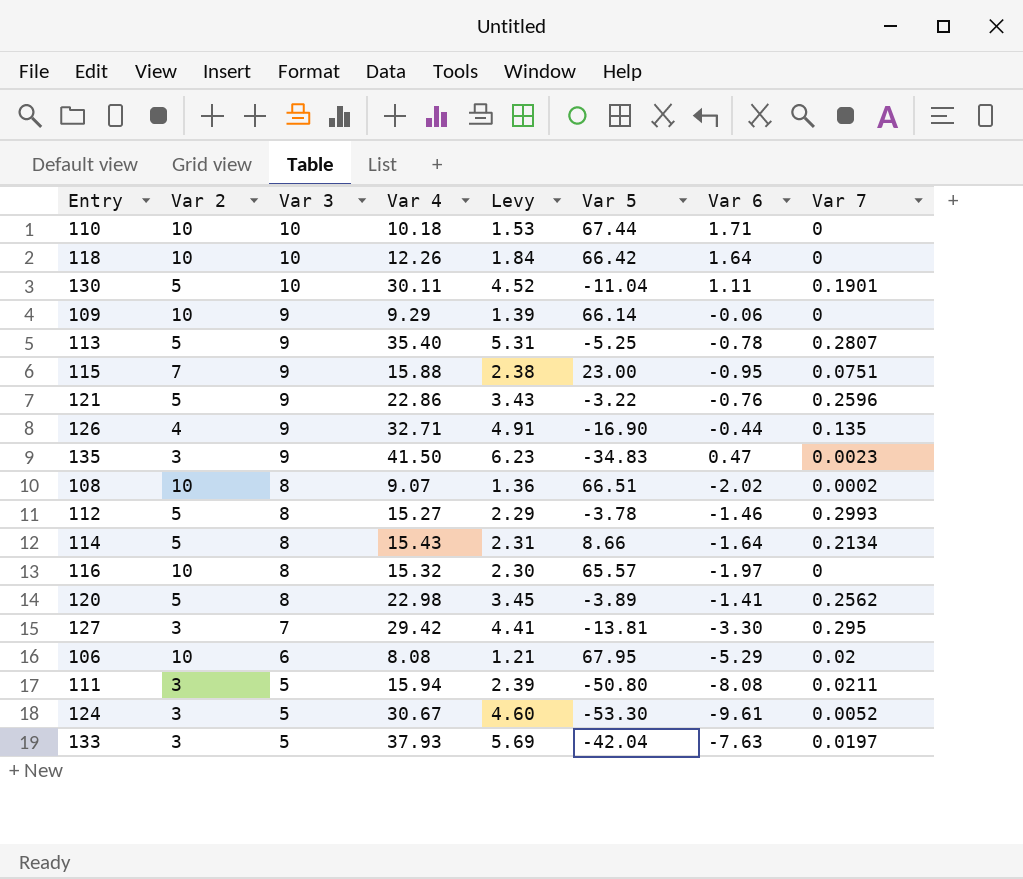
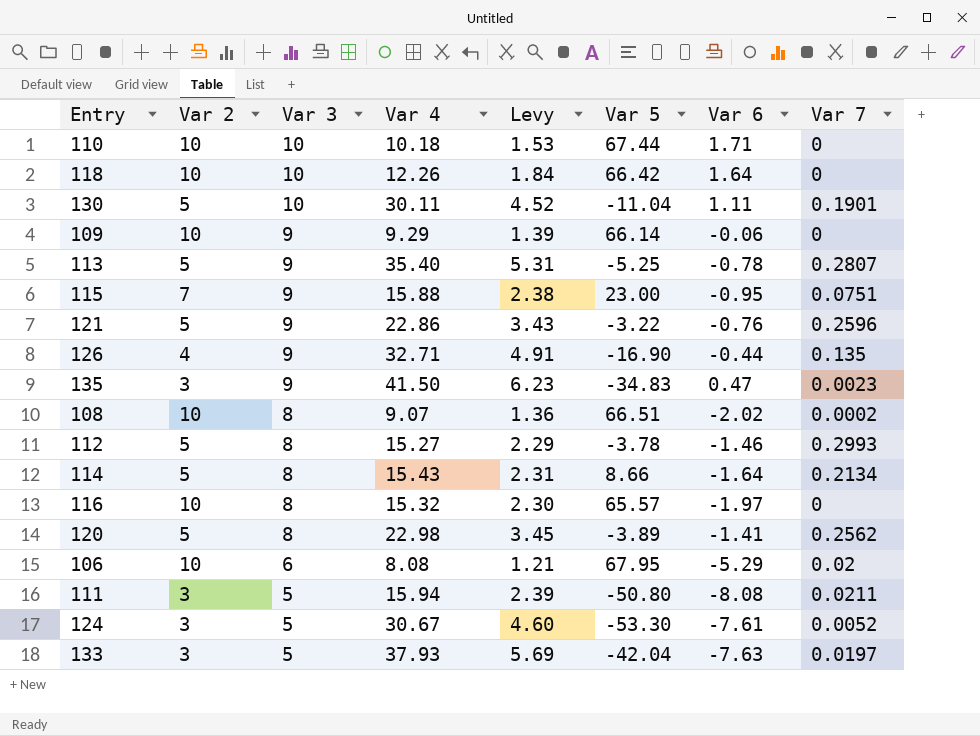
row 127: 3 | 7 | 29.42 | 4.41 | -13.81 | -3.30 | 0.295 -> none
124 | Var 6: -9.61 -> -7.61

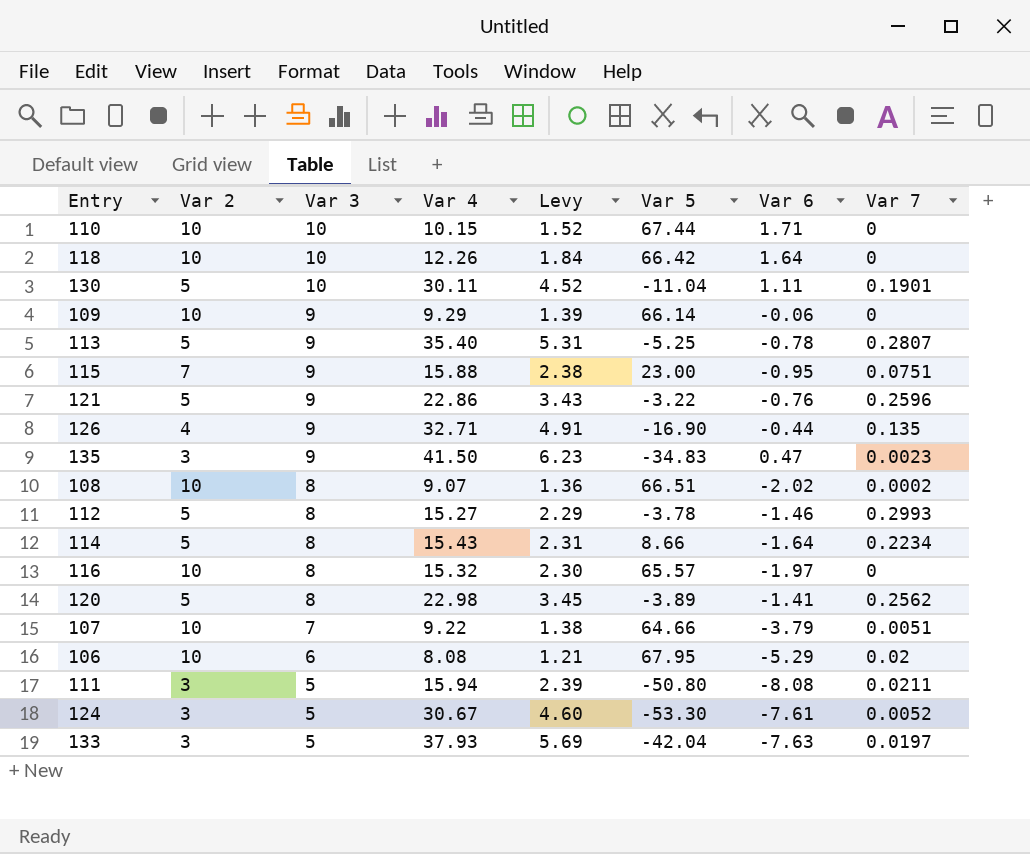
110 | Var 4: 10.18 -> 10.15
110 | Levy: 1.53 -> 1.52
114 | Var 7: 0.2134 -> 0.2234
row 107: none -> 10 | 7 | 9.22 | 1.38 | 64.66 | -3.79 | 0.0051

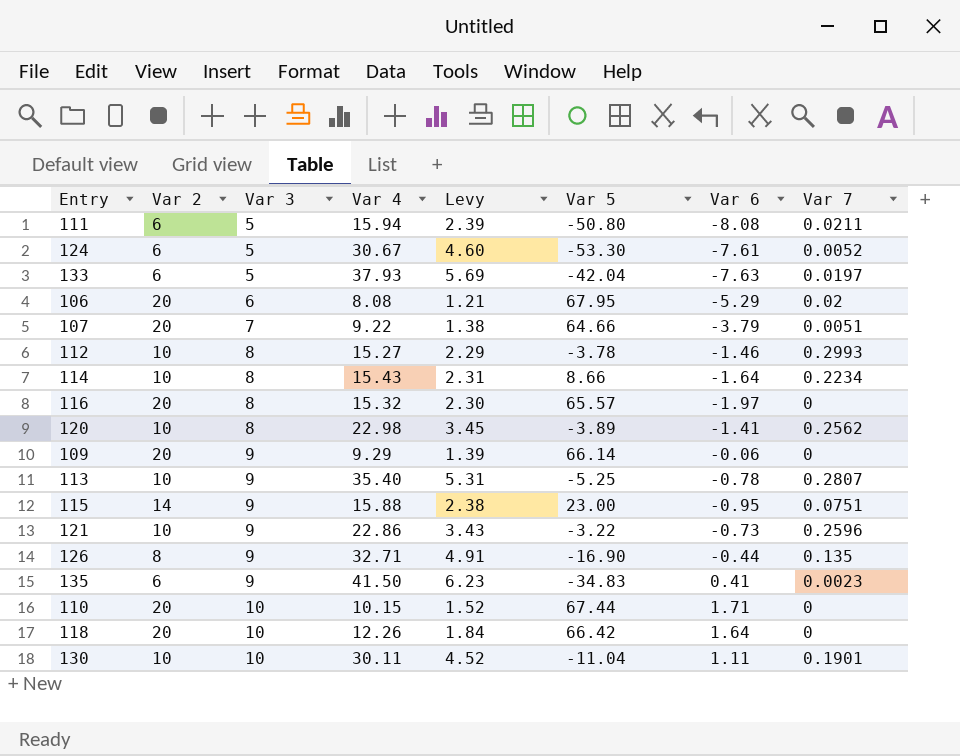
row order: Var 3 descending -> Var 3 ascending
row 108: 10 | 8 | 9.07 | 1.36 | 66.51 | -2.02 | 0.0002 -> none
111 | Var 2: 3 -> 6
124 | Var 2: 3 -> 6
133 | Var 2: 3 -> 6
106 | Var 2: 10 -> 20
107 | Var 2: 10 -> 20
112 | Var 2: 5 -> 10
114 | Var 2: 5 -> 10
116 | Var 2: 10 -> 20
120 | Var 2: 5 -> 10
109 | Var 2: 10 -> 20
113 | Var 2: 5 -> 10
115 | Var 2: 7 -> 14
121 | Var 2: 5 -> 10
121 | Var 6: -0.76 -> -0.73
126 | Var 2: 4 -> 8
135 | Var 2: 3 -> 6
135 | Var 6: 0.47 -> 0.41
110 | Var 2: 10 -> 20
118 | Var 2: 10 -> 20
130 | Var 2: 5 -> 10

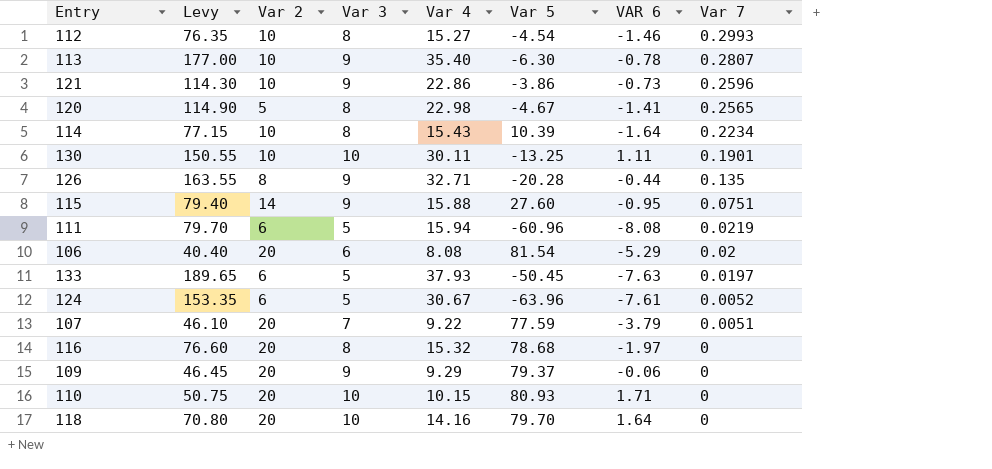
row order: Var 3 ascending -> Var 7 descending
column Levy | formula: [Var 4] * 0.15 -> [Var 4] * 5
column Levy | position: 5 -> 2
column name: Var 6 -> VAR 6
row 135: 6 | 9 | 41.50 | 6.23 | -34.83 | 0.41 | 0.0023 -> none
112 | Var 5: -3.78 -> -4.54
113 | Var 5: -5.25 -> -6.30
121 | Var 5: -3.22 -> -3.86
120 | Var 2: 10 -> 5
120 | Var 5: -3.89 -> -4.67
120 | Var 7: 0.2562 -> 0.2565
114 | Var 5: 8.66 -> 10.39
130 | Var 5: -11.04 -> -13.25
126 | Var 5: -16.90 -> -20.28
115 | Var 5: 23.00 -> 27.60
111 | Var 5: -50.80 -> -60.96
111 | Var 7: 0.0211 -> 0.0219
106 | Var 5: 67.95 -> 81.54
133 | Var 5: -42.04 -> -50.45
124 | Var 5: -53.30 -> -63.96
107 | Var 5: 64.66 -> 77.59
116 | Var 5: 65.57 -> 78.68
109 | Var 5: 66.14 -> 79.37
110 | Var 5: 67.44 -> 80.93
118 | Var 4: 12.26 -> 14.16
118 | Var 5: 66.42 -> 79.70

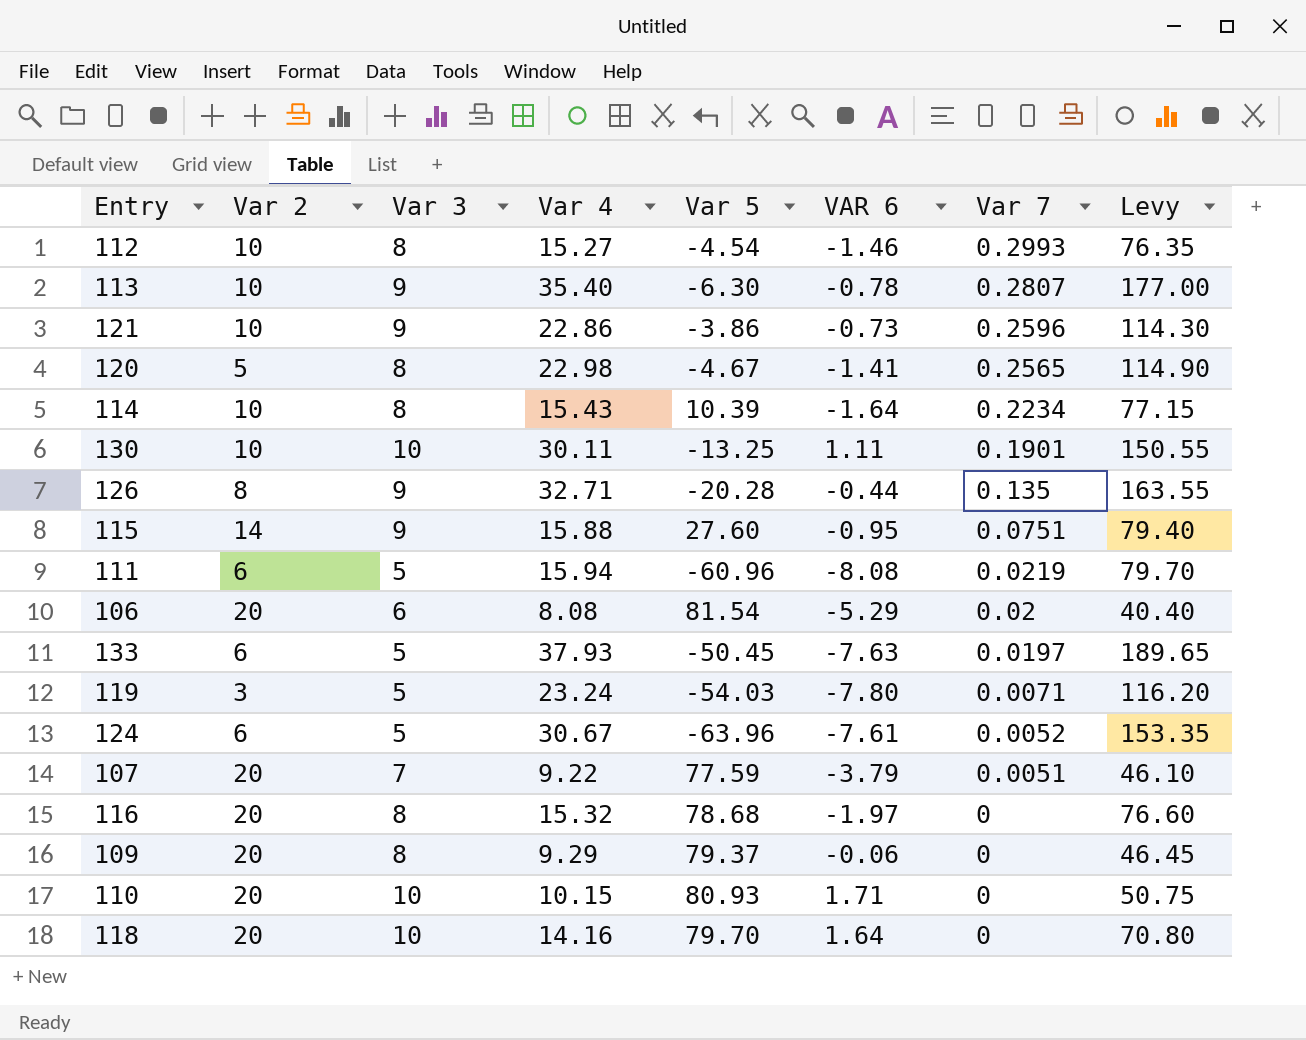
column Levy | position: 2 -> 8
row 119: none -> 3 | 5 | 23.24 | -54.03 | -7.80 | 0.0071 | 116.20
109 | Var 3: 9 -> 8

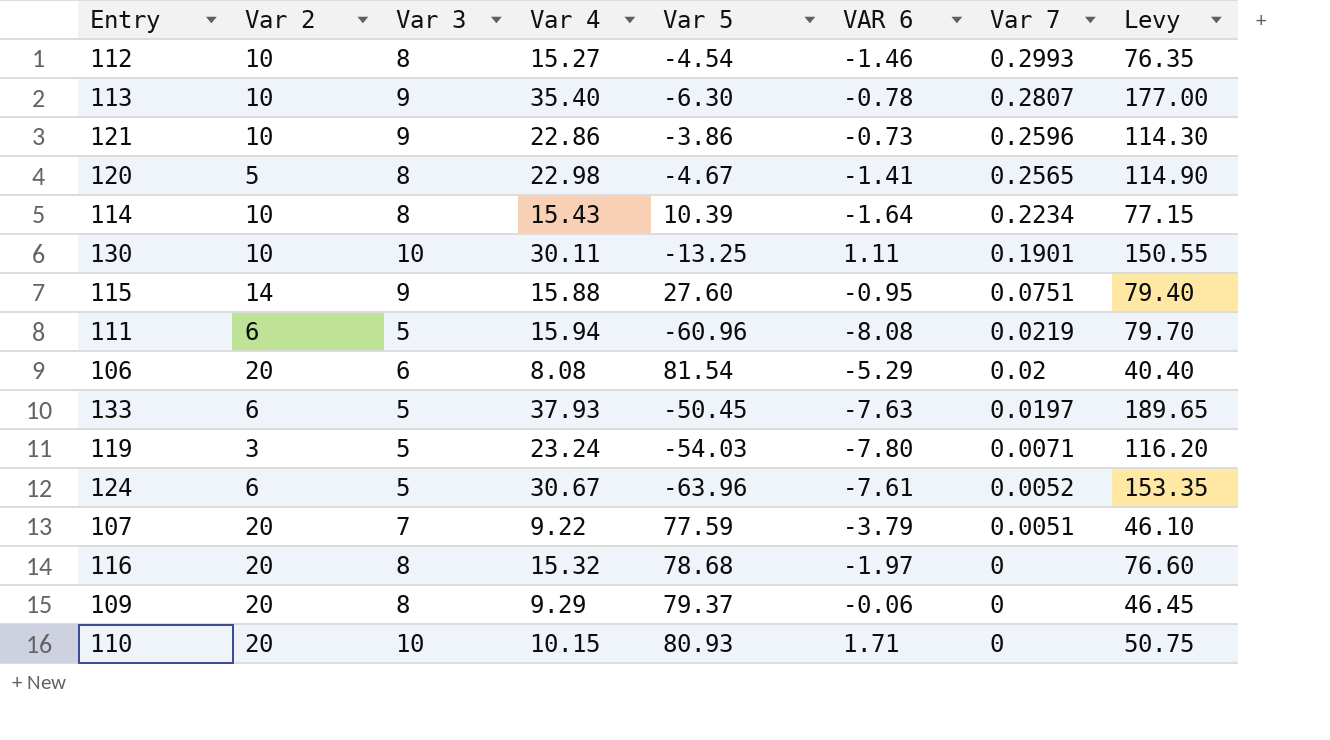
row 126: 8 | 9 | 32.71 | -20.28 | -0.44 | 0.135 | 163.55 -> none
row 118: 20 | 10 | 14.16 | 79.70 | 1.64 | 0 | 70.80 -> none

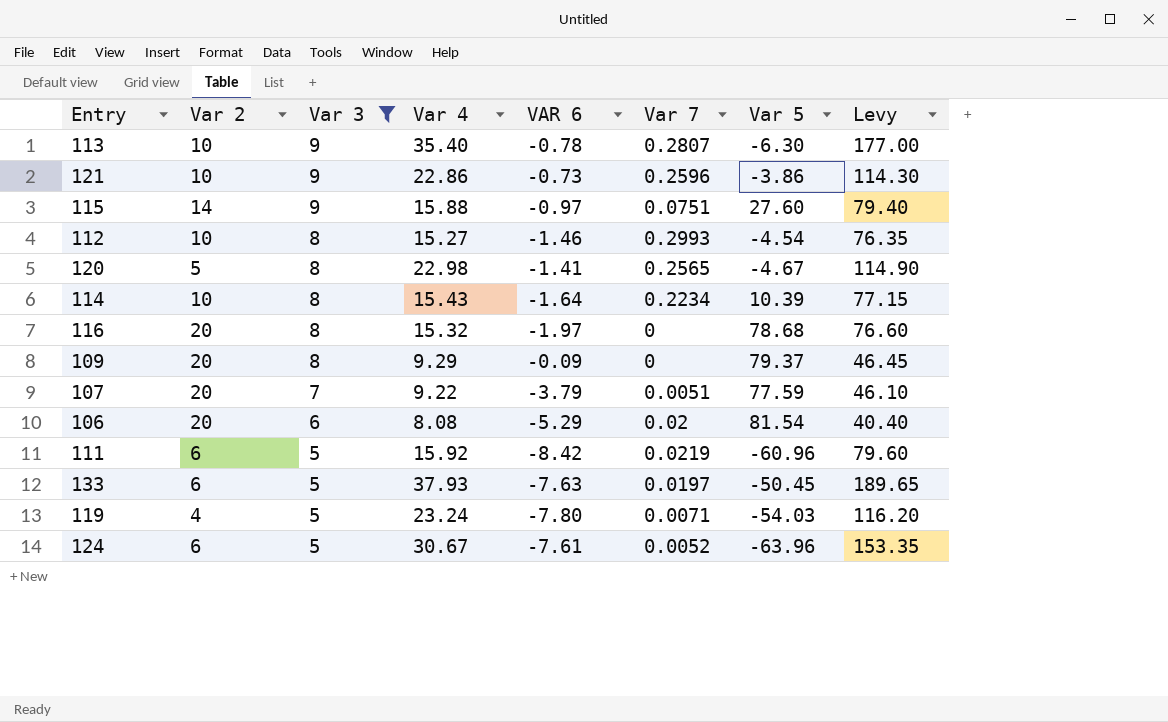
filter: none -> Var 3 != 10
row order: Var 7 descending -> Var 3 descending
column Var 5 | position: 5 -> 7
115 | VAR 6: -0.95 -> -0.97
109 | VAR 6: -0.06 -> -0.09
111 | Var 4: 15.94 -> 15.92
111 | VAR 6: -8.08 -> -8.42
111 | Levy: 79.70 -> 79.60
119 | Var 2: 3 -> 4

